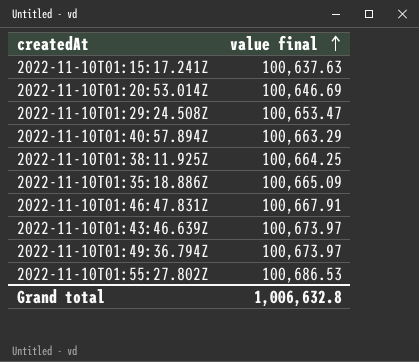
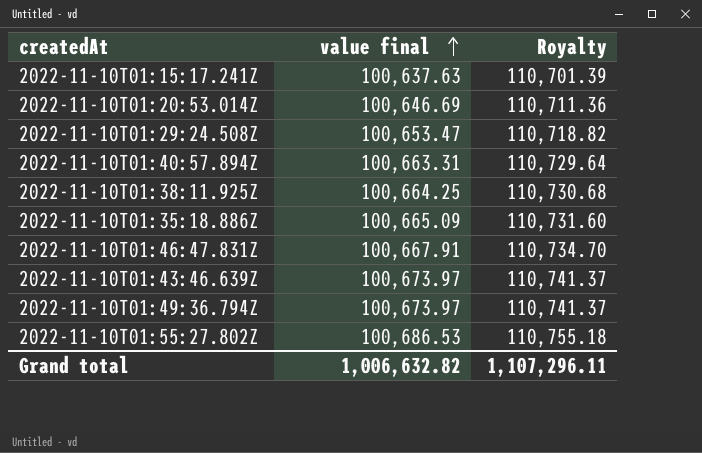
column Royalty | formula: none -> [value final] * 1.1
2022-11-10T01:40:57.894Z | value final: 100,663.29 -> 100,663.31
Grand total | value final: 1,006,632.8 -> 1,006,632.82

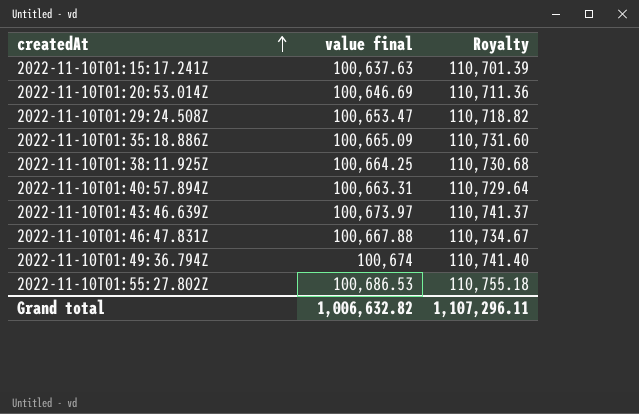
row order: value final ascending -> createdAt ascending
2022-11-10T01:46:47.831Z | value final: 100,667.91 -> 100,667.88
2022-11-10T01:46:47.831Z | Royalty: 110,734.70 -> 110,734.67
2022-11-10T01:49:36.794Z | value final: 100,673.97 -> 100,674
2022-11-10T01:49:36.794Z | Royalty: 110,741.37 -> 110,741.40

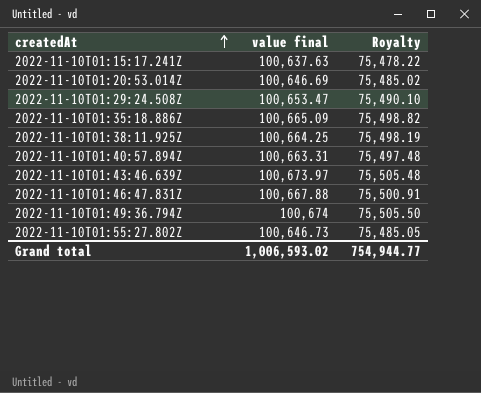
column Royalty | formula: [value final] * 1.1 -> [value final] * 0.75
2022-11-10T01:55:27.802Z | value final: 100,686.53 -> 100,646.73
Grand total | value final: 1,006,632.82 -> 1,006,593.02
Grand total | Royalty: 1,107,296.11 -> 754,944.77

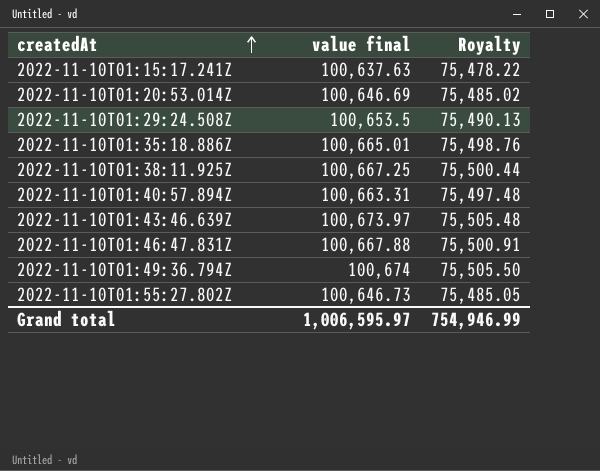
2022-11-10T01:29:24.508Z | value final: 100,653.47 -> 100,653.5
2022-11-10T01:29:24.508Z | Royalty: 75,490.10 -> 75,490.13
2022-11-10T01:35:18.886Z | value final: 100,665.09 -> 100,665.01
2022-11-10T01:35:18.886Z | Royalty: 75,498.82 -> 75,498.76
2022-11-10T01:38:11.925Z | value final: 100,664.25 -> 100,667.25
2022-11-10T01:38:11.925Z | Royalty: 75,498.19 -> 75,500.44
Grand total | value final: 1,006,593.02 -> 1,006,595.97
Grand total | Royalty: 754,944.77 -> 754,946.99

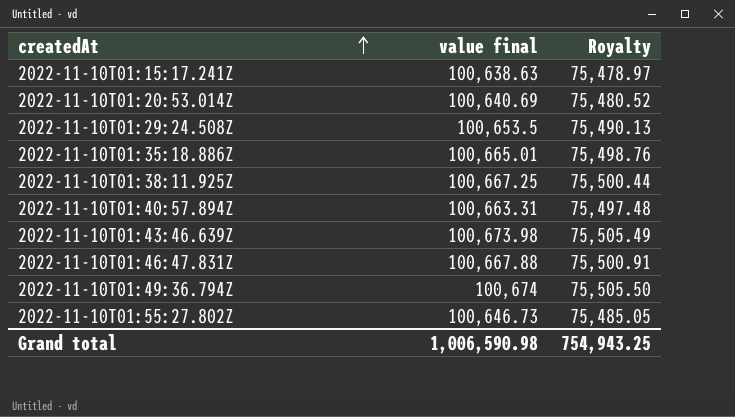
2022-11-10T01:15:17.241Z | value final: 100,637.63 -> 100,638.63
2022-11-10T01:15:17.241Z | Royalty: 75,478.22 -> 75,478.97
2022-11-10T01:20:53.014Z | value final: 100,646.69 -> 100,640.69
2022-11-10T01:20:53.014Z | Royalty: 75,485.02 -> 75,480.52
2022-11-10T01:43:46.639Z | value final: 100,673.97 -> 100,673.98
2022-11-10T01:43:46.639Z | Royalty: 75,505.48 -> 75,505.49
Grand total | value final: 1,006,595.97 -> 1,006,590.98
Grand total | Royalty: 754,946.99 -> 754,943.25

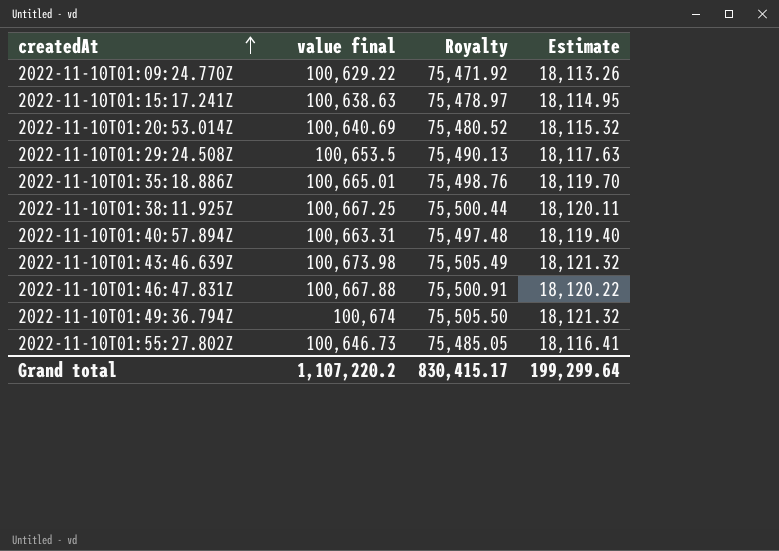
column Estimate | formula: none -> [value final] * 0.18
row 2022-11-10T01:09:24.770Z: none -> 100,629.22 | 75,471.92 | 18,113.26
Grand total | value final: 1,006,590.98 -> 1,107,220.2
Grand total | Royalty: 754,943.25 -> 830,415.17

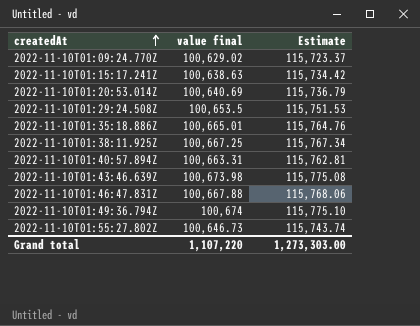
column Royalty | formula: [value final] * 0.75 -> none
column Estimate | formula: [value final] * 0.18 -> [value final] * 1.15
2022-11-10T01:09:24.770Z | value final: 100,629.22 -> 100,629.02
Grand total | value final: 1,107,220.2 -> 1,107,220
Grand total | Estimate: 199,299.64 -> 1,273,303.00

